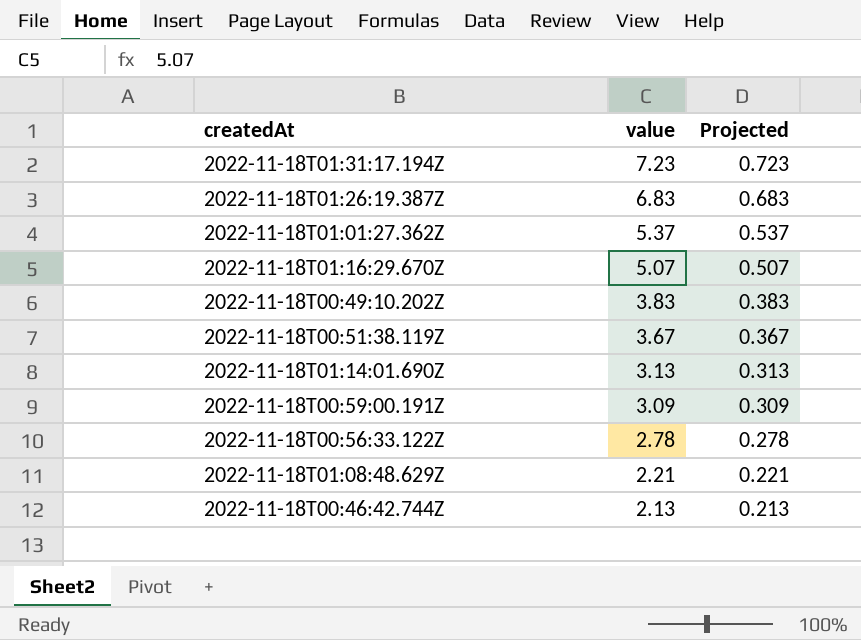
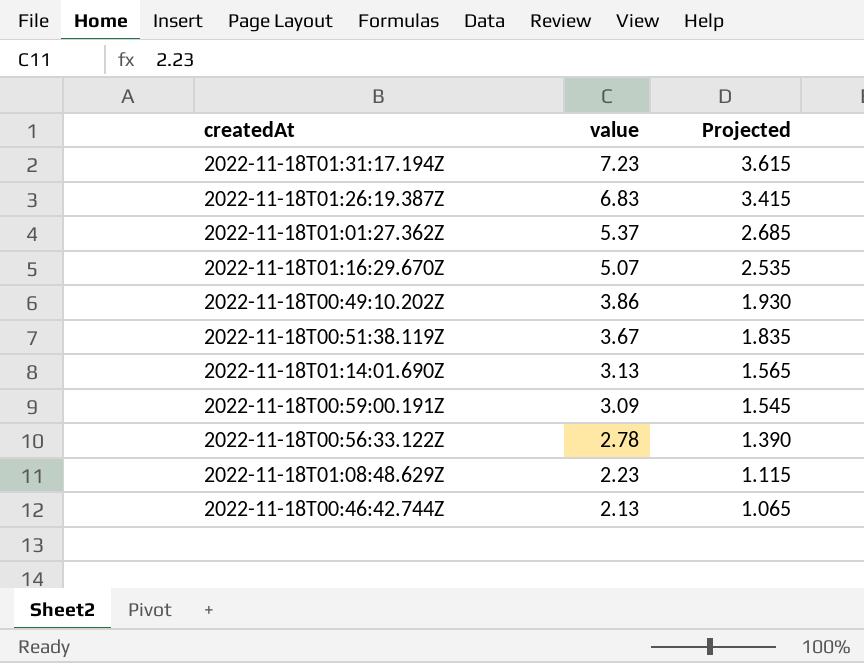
column Projected | formula: [value] * 0.1 -> [value] * 0.5
2022-11-18T00:49:10.202Z | value: 3.83 -> 3.86
2022-11-18T01:08:48.629Z | value: 2.21 -> 2.23

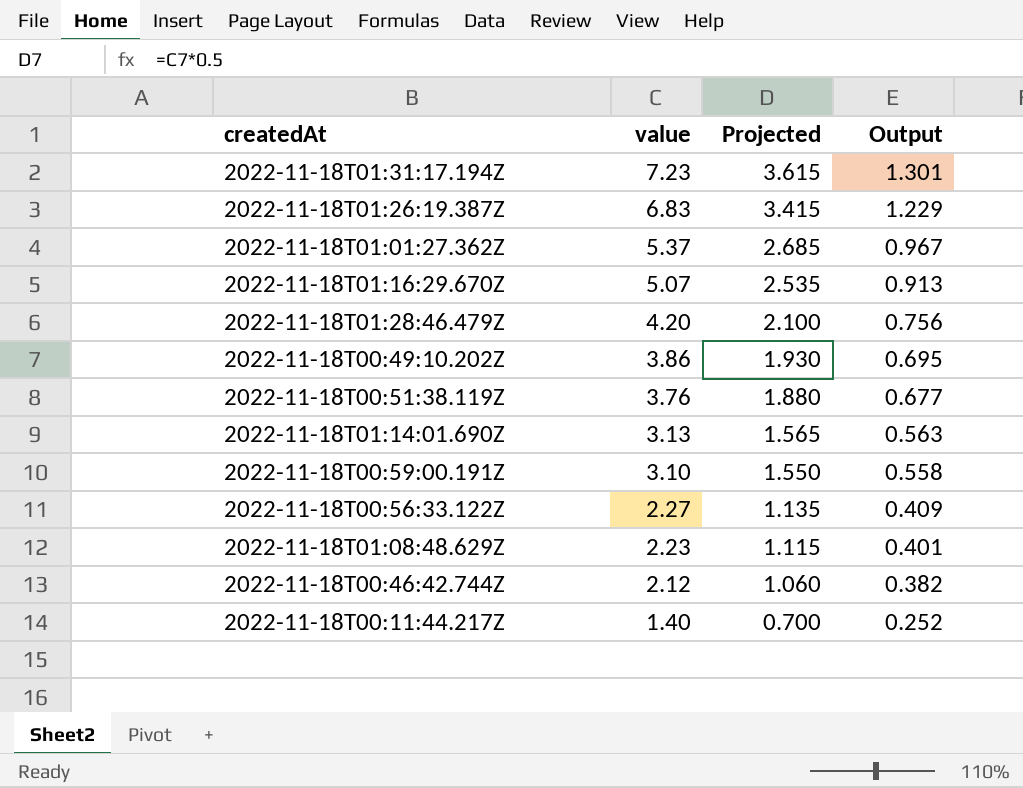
column Output | formula: none -> [value] * 0.18
row 2022-11-18T01:28:46.479Z: none -> 4.20 | 2.100 | 0.756
2022-11-18T00:51:38.119Z | value: 3.67 -> 3.76
2022-11-18T00:51:38.119Z | Projected: 1.835 -> 1.880
2022-11-18T00:59:00.191Z | value: 3.09 -> 3.10
2022-11-18T00:59:00.191Z | Projected: 1.545 -> 1.550
2022-11-18T00:56:33.122Z | value: 2.78 -> 2.27
2022-11-18T00:56:33.122Z | Projected: 1.390 -> 1.135
2022-11-18T00:46:42.744Z | value: 2.13 -> 2.12
2022-11-18T00:46:42.744Z | Projected: 1.065 -> 1.060
row 2022-11-18T00:11:44.217Z: none -> 1.40 | 0.700 | 0.252

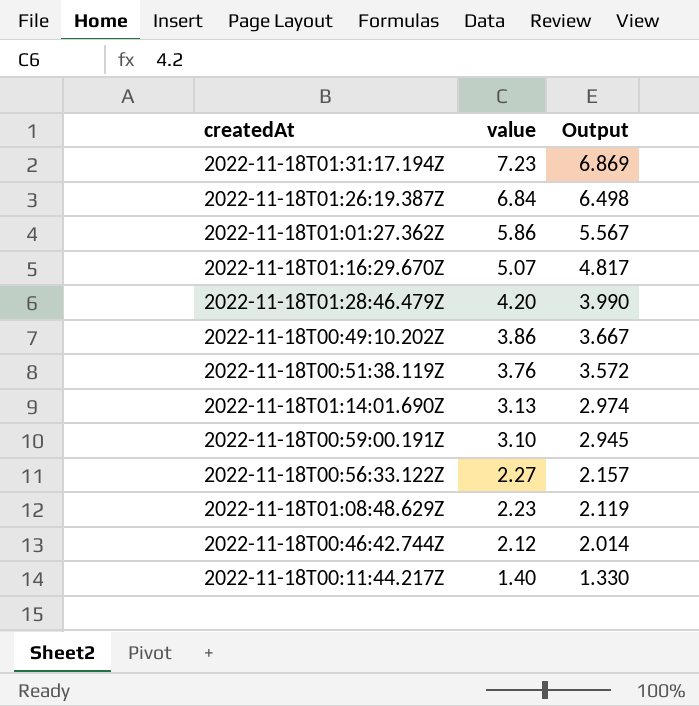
column Projected | formula: [value] * 0.5 -> none
column Output | formula: [value] * 0.18 -> [value] * 0.95
2022-11-18T01:26:19.387Z | value: 6.83 -> 6.84
2022-11-18T01:01:27.362Z | value: 5.37 -> 5.86

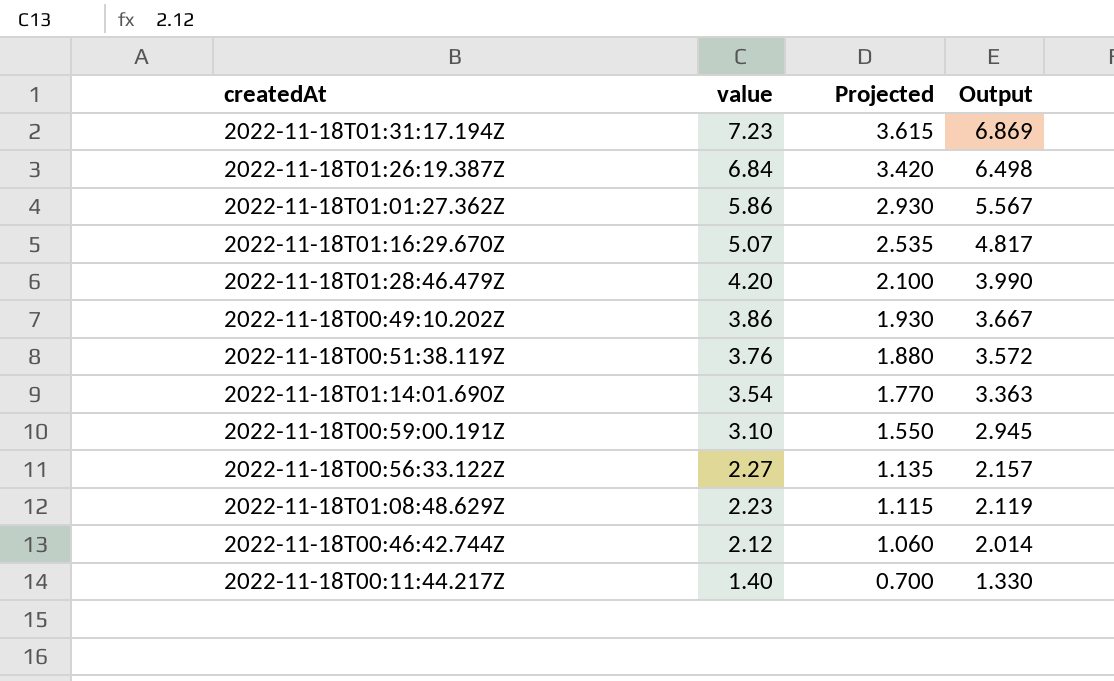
column Projected | formula: none -> [value] * 0.5
2022-11-18T01:14:01.690Z | value: 3.13 -> 3.54
2022-11-18T01:14:01.690Z | Output: 2.974 -> 3.363

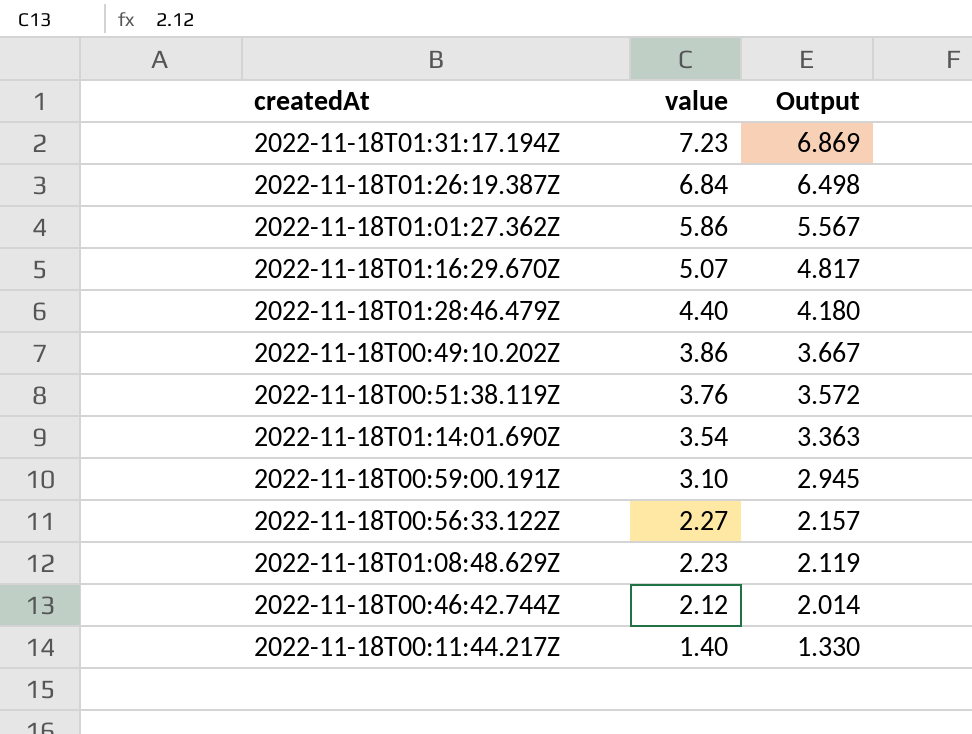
column Projected | formula: [value] * 0.5 -> none
2022-11-18T01:28:46.479Z | value: 4.20 -> 4.40
2022-11-18T01:28:46.479Z | Output: 3.990 -> 4.180

